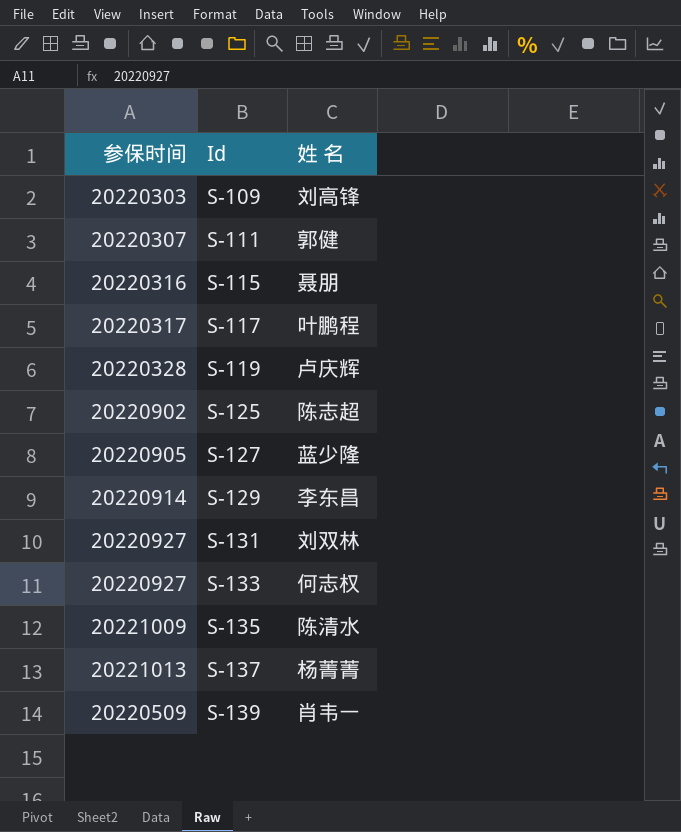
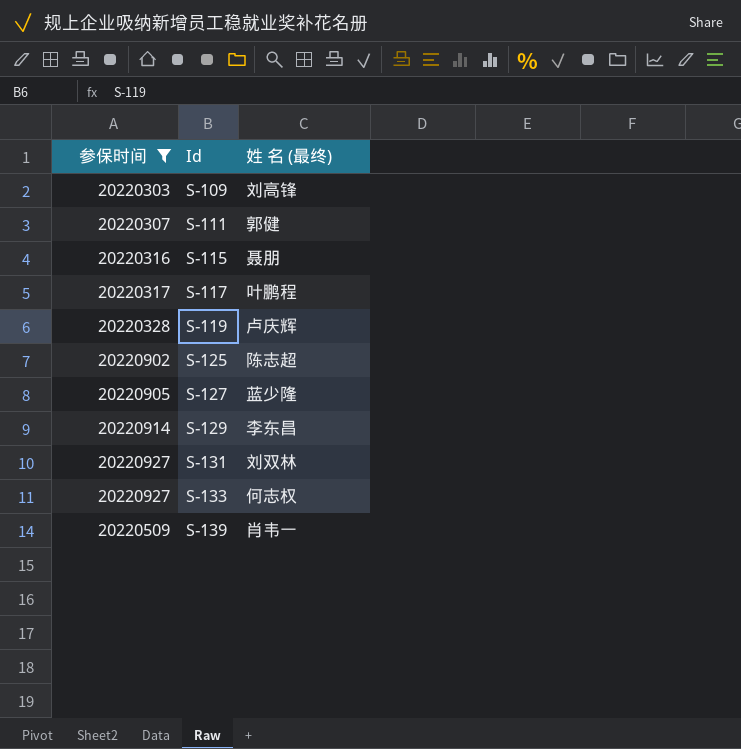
filter: none -> 参保时间 <= 20220927
column name: 姓 名 -> 姓 名 (最终)

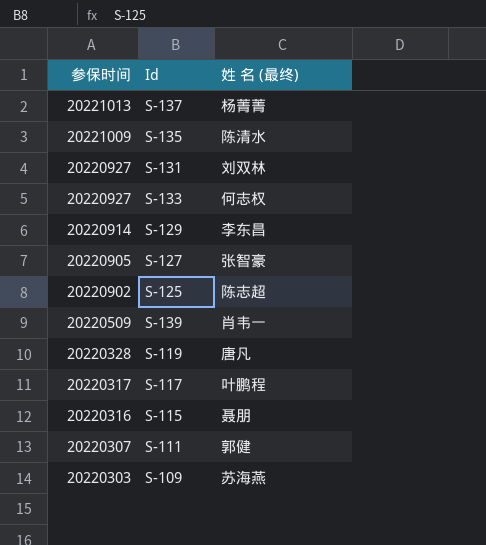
filter: 参保时间 <= 20220927 -> none
row order: Id ascending -> 参保时间 descending
S-127 | 姓 名 (最终): 蓝少隆 -> 张智豪
S-119 | 姓 名 (最终): 卢庆辉 -> 唐凡
S-109 | 姓 名 (最终): 刘高锋 -> 苏海燕

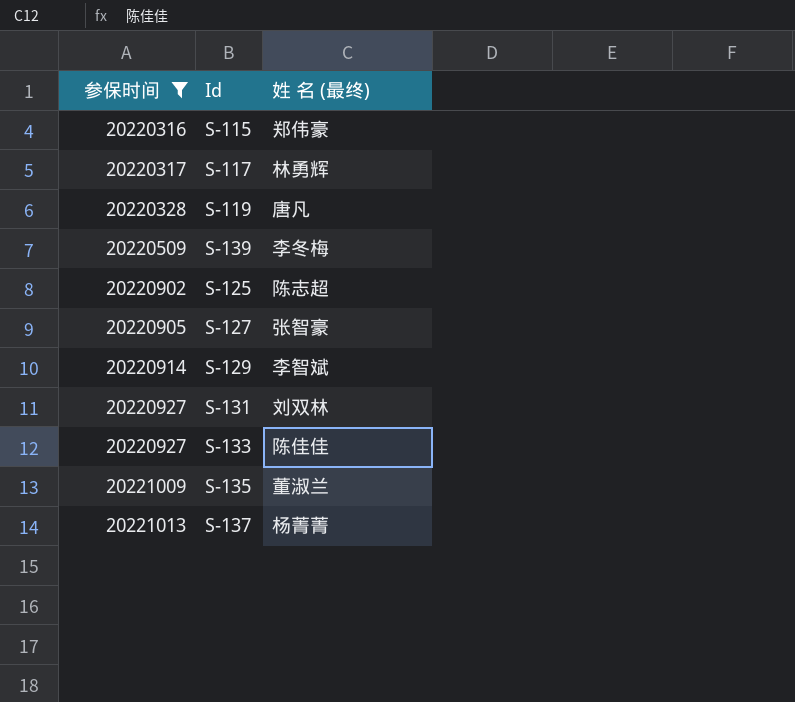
filter: none -> 参保时间 >= 20220316
row order: 参保时间 descending -> 参保时间 ascending
S-115 | 姓 名 (最终): 聂朋 -> 郑伟豪
S-117 | 姓 名 (最终): 叶鹏程 -> 林勇辉
S-139 | 姓 名 (最终): 肖韦一 -> 李冬梅
S-129 | 姓 名 (最终): 李东昌 -> 李智斌
S-133 | 姓 名 (最终): 何志权 -> 陈佳佳
S-135 | 姓 名 (最终): 陈清水 -> 董淑兰

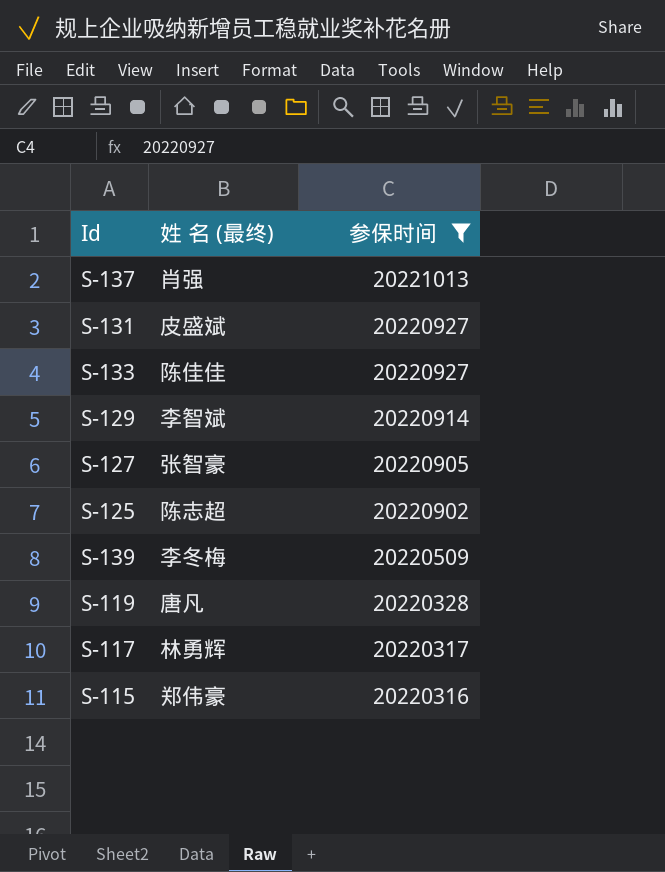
row order: 参保时间 ascending -> 参保时间 descending
column 参保时间 | position: 1 -> 3
row S-135: 20221009 | 董淑兰 -> none
S-137 | 姓 名 (最终): 杨菁菁 -> 肖强
S-131 | 姓 名 (最终): 刘双林 -> 皮盛斌

